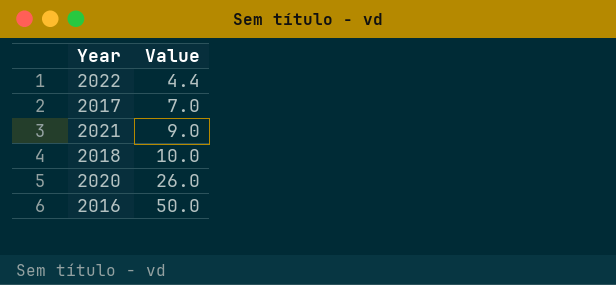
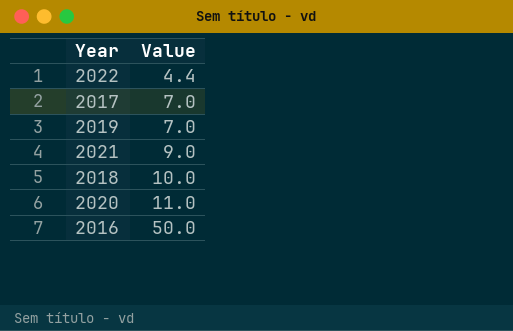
row 2019: none -> 7.0
2020 | Value: 26.0 -> 11.0

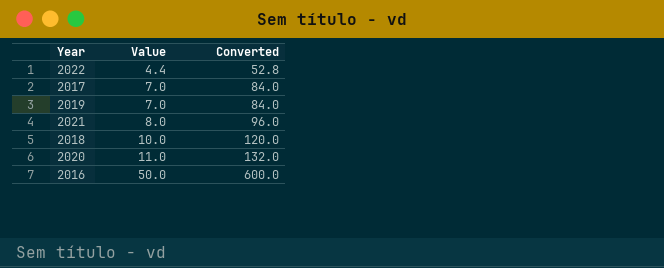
column Converted | formula: none -> [Value] * 12
2021 | Value: 9.0 -> 8.0

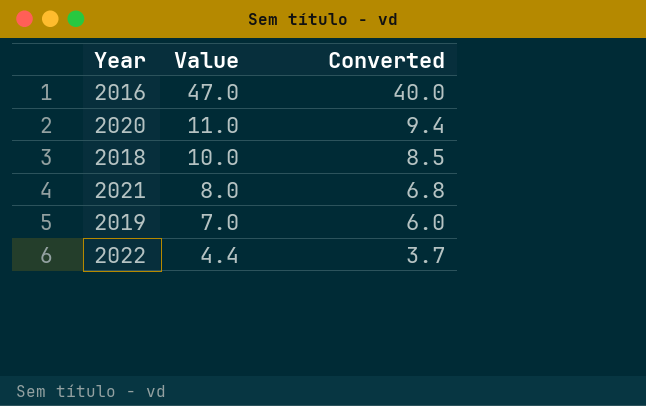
row order: Value ascending -> Value descending
column Converted | formula: [Value] * 12 -> [Value] * 0.85
row 2017: 7.0 | 84.0 -> none
2016 | Value: 50.0 -> 47.0

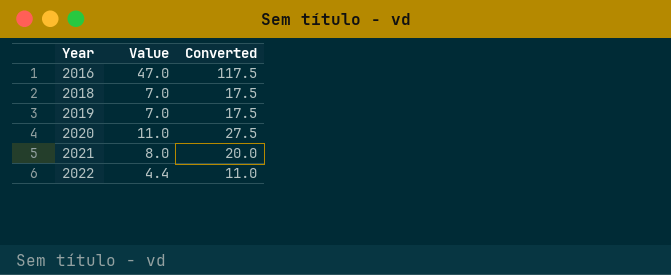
row order: Value descending -> Year ascending
column Converted | formula: [Value] * 0.85 -> [Value] * 2.5
2018 | Value: 10.0 -> 7.0

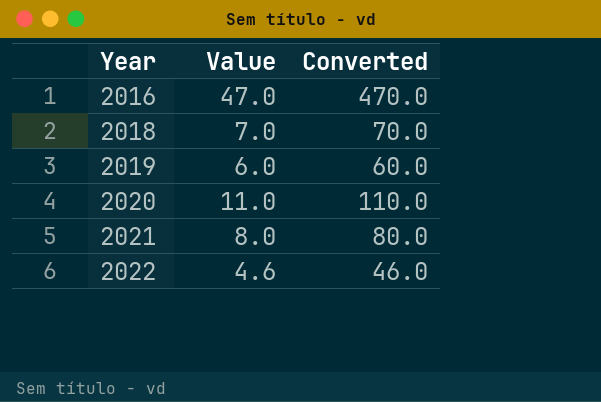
column Converted | formula: [Value] * 2.5 -> [Value] * 10
2019 | Value: 7.0 -> 6.0
2022 | Value: 4.4 -> 4.6

